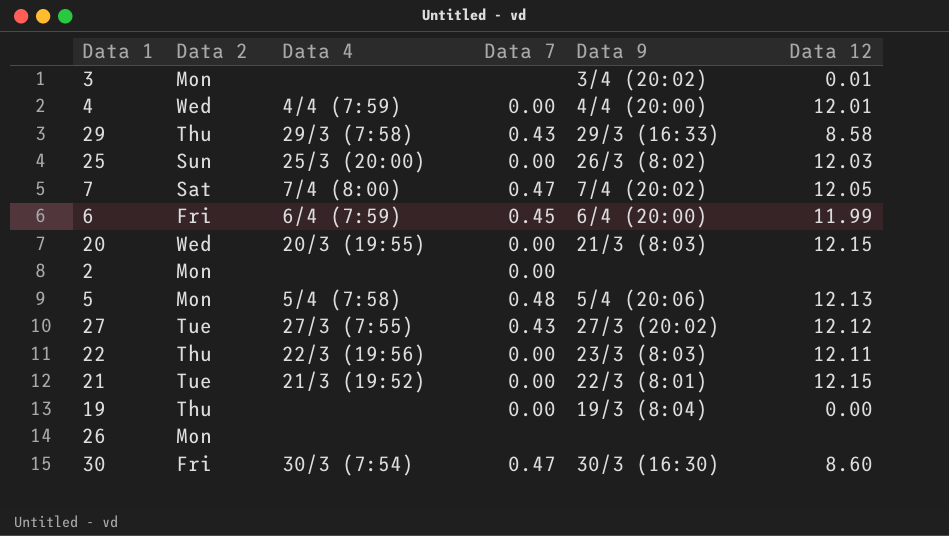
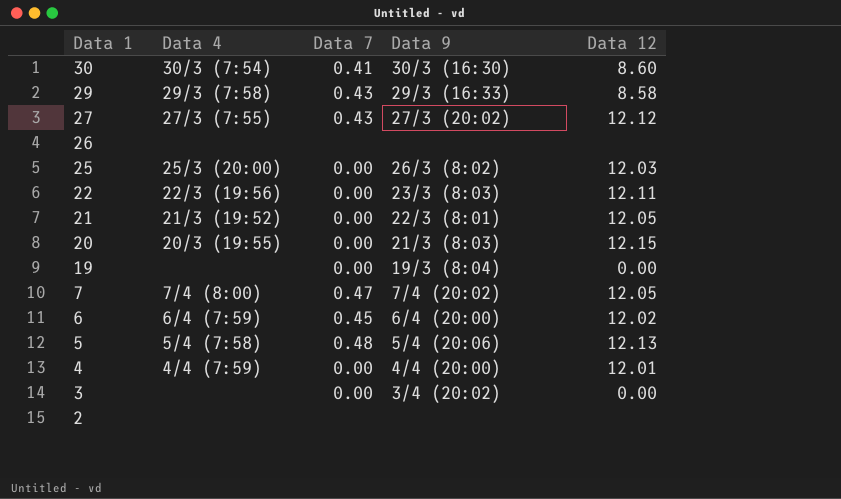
row order: none -> Data 1 descending
column Data 2 | position: 2 -> none
30 | Data 7: 0.47 -> 0.41
21 | Data 12: 12.15 -> 12.05
6 | Data 12: 11.99 -> 12.02
3 | Data 7: none -> 0.00
3 | Data 12: 0.01 -> 0.00
2 | Data 7: 0.00 -> none

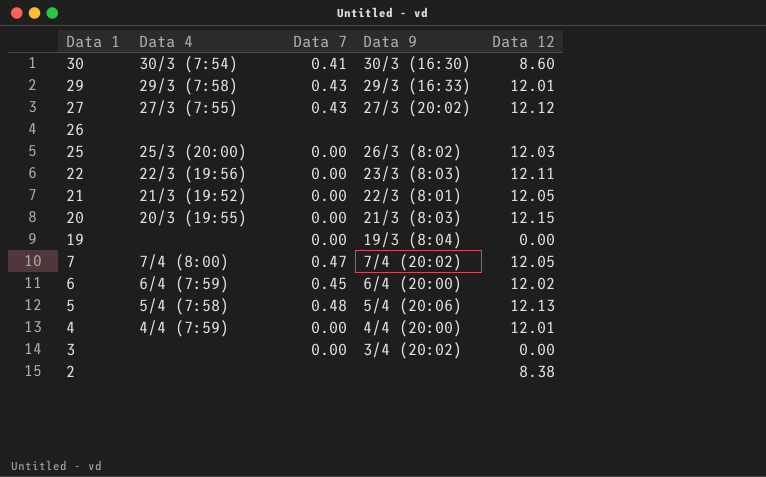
29 | Data 12: 8.58 -> 12.01
2 | Data 12: none -> 8.38

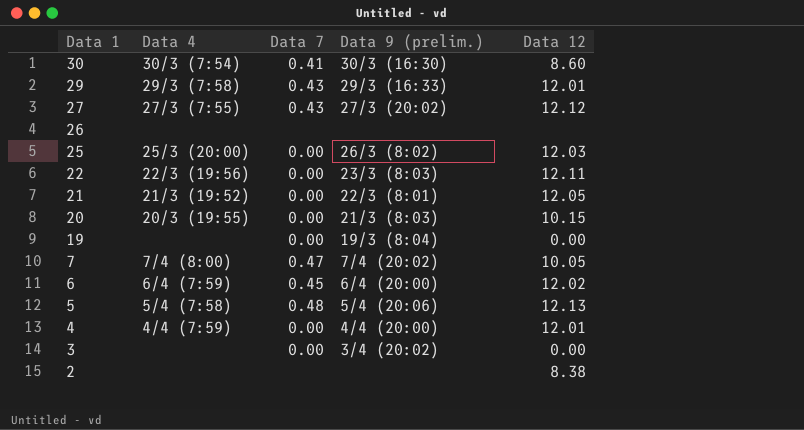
column name: Data 9 -> Data 9 (prelim.)
20 | Data 12: 12.15 -> 10.15
7 | Data 12: 12.05 -> 10.05

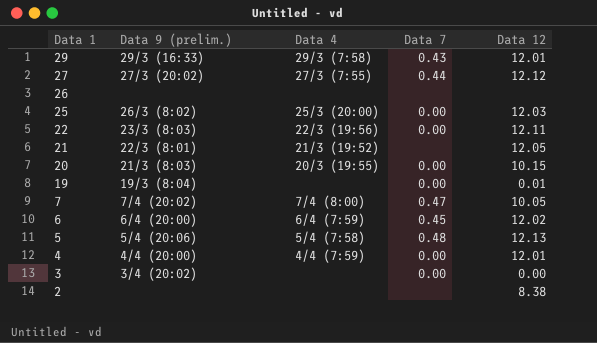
column Data 9 (prelim.) | position: 4 -> 2
row 30: 30/3 (7:54) | 0.41 | 30/3 (16:30) | 8.60 -> none
27 | Data 7: 0.43 -> 0.44
21 | Data 7: 0.00 -> none
19 | Data 12: 0.00 -> 0.01

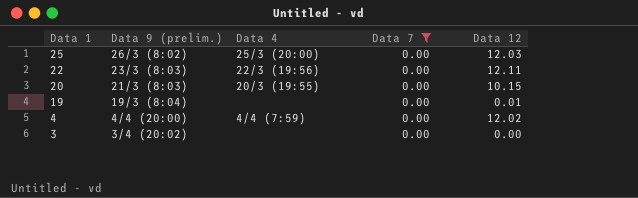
filter: none -> Data 7 = 0.00
4 | Data 12: 12.01 -> 12.02

